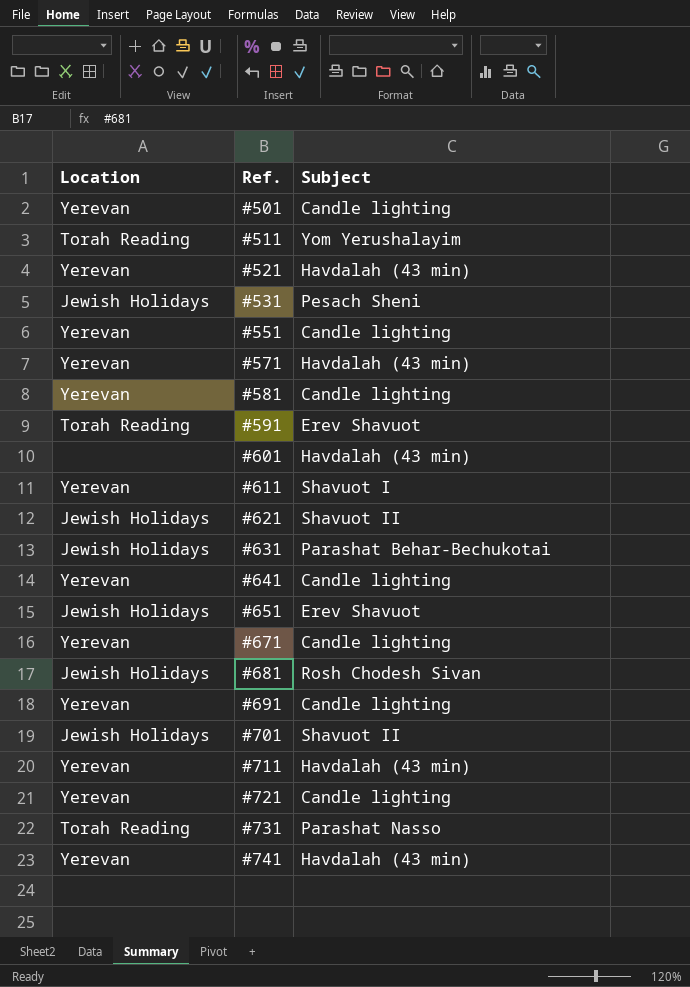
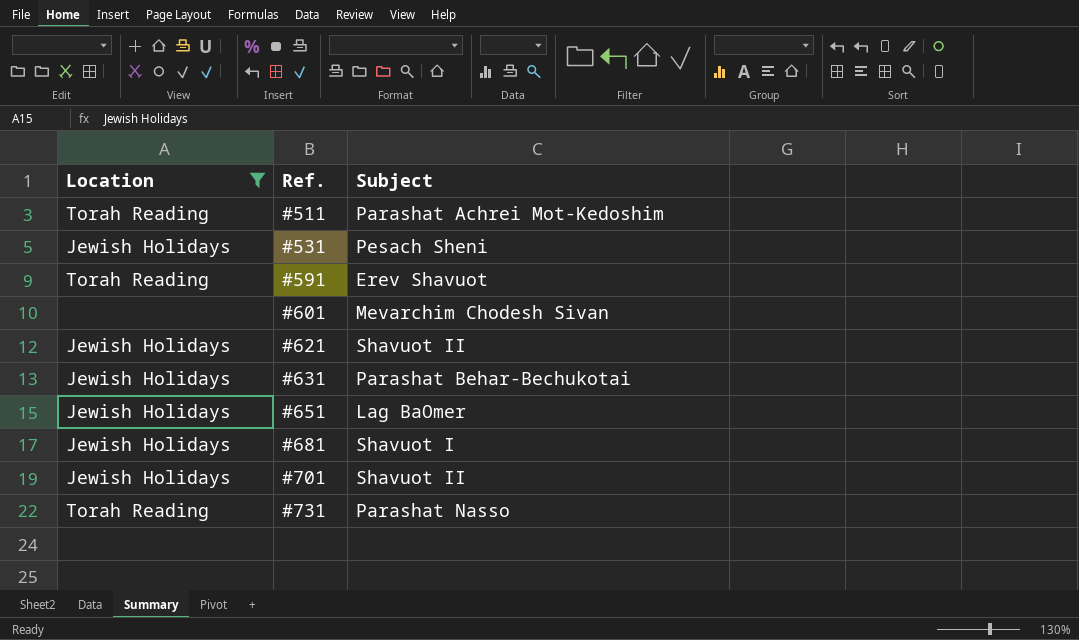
filter: none -> Location != Yerevan
#511 | Subject: Yom Yerushalayim -> Parashat Achrei Mot-Kedoshim
#601 | Subject: Havdalah (43 min) -> Mevarchim Chodesh Sivan
#651 | Subject: Erev Shavuot -> Lag BaOmer
#681 | Subject: Rosh Chodesh Sivan -> Shavuot I

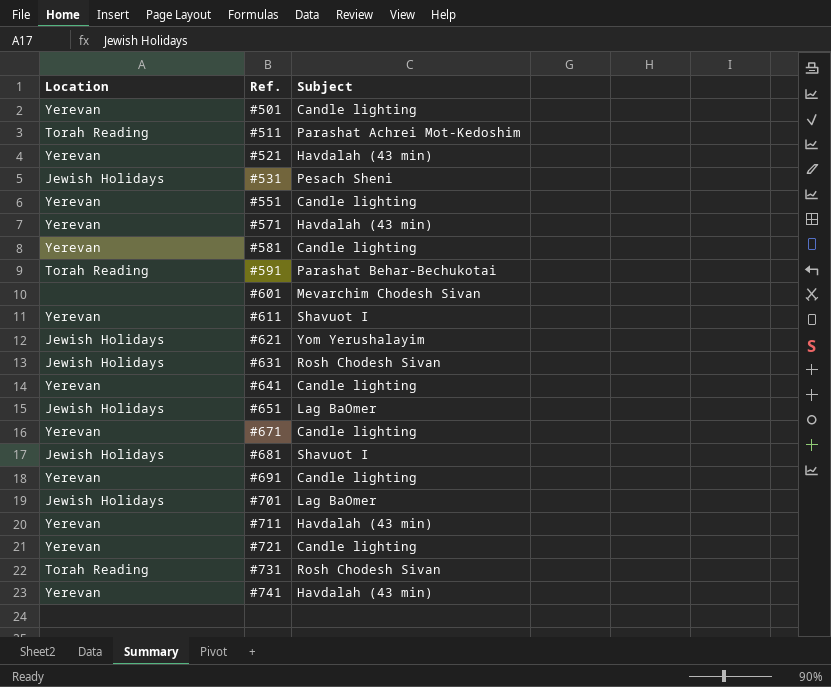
filter: Location != Yerevan -> none
#591 | Subject: Erev Shavuot -> Parashat Behar-Bechukotai
#621 | Subject: Shavuot II -> Yom Yerushalayim
#631 | Subject: Parashat Behar-Bechukotai -> Rosh Chodesh Sivan
#701 | Subject: Shavuot II -> Lag BaOmer
#731 | Subject: Parashat Nasso -> Rosh Chodesh Sivan

